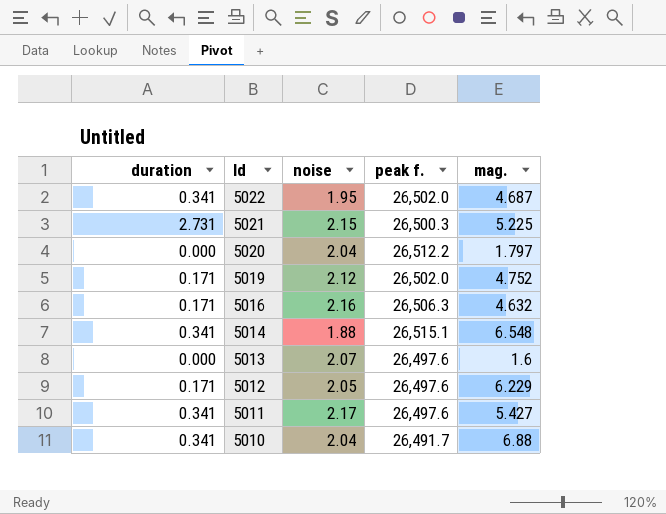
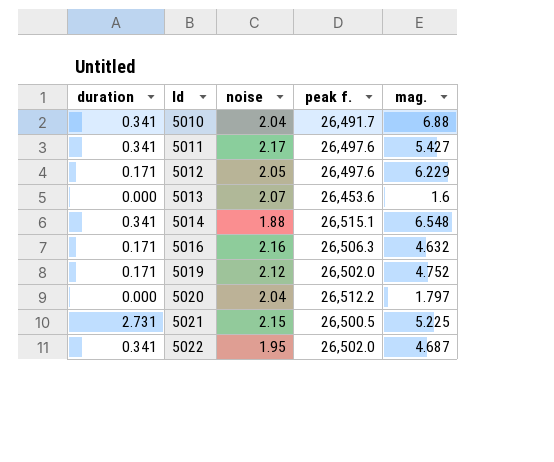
row order: Id descending -> Id ascending
5013 | peak f.: 26,497.6 -> 26,453.6
5021 | peak f.: 26,500.3 -> 26,500.5

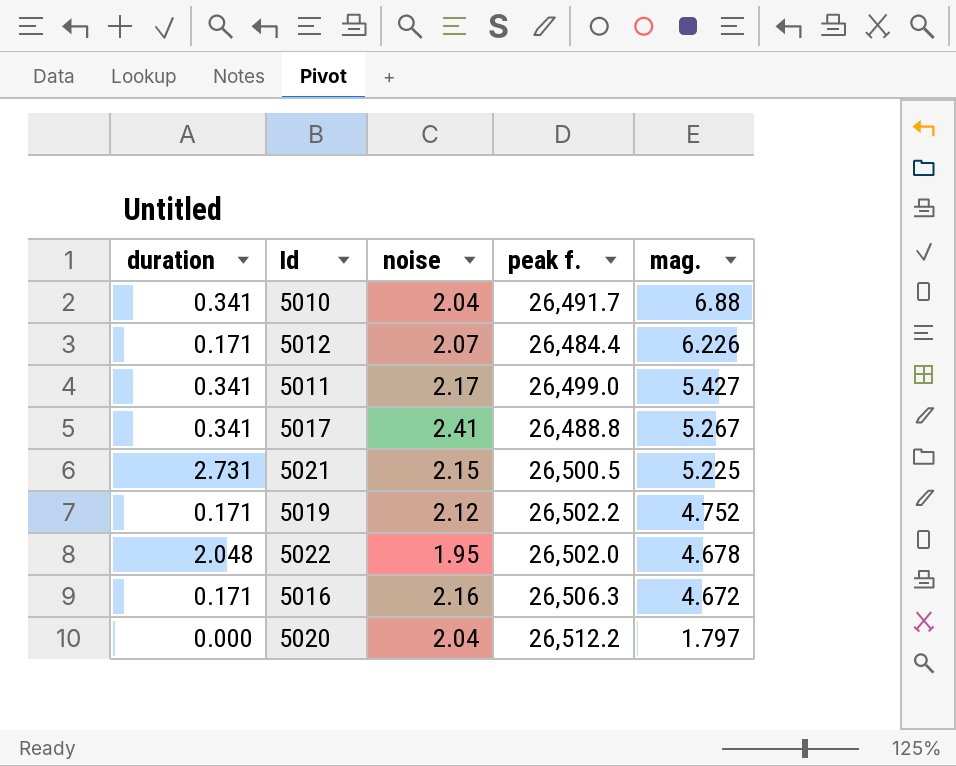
row order: Id ascending -> mag. descending
row 5013: 0.000 | 2.07 | 26,453.6 | 1.6 -> none
row 5014: 0.341 | 1.88 | 26,515.1 | 6.548 -> none
5012 | noise: 2.05 -> 2.07
5012 | peak f.: 26,497.6 -> 26,484.4
5012 | mag.: 6.229 -> 6.226
5011 | peak f.: 26,497.6 -> 26,499.0
row 5017: none -> 0.341 | 2.41 | 26,488.8 | 5.267
5019 | peak f.: 26,502.0 -> 26,502.2
5022 | duration: 0.341 -> 2.048
5022 | mag.: 4.687 -> 4.678
5016 | mag.: 4.632 -> 4.672

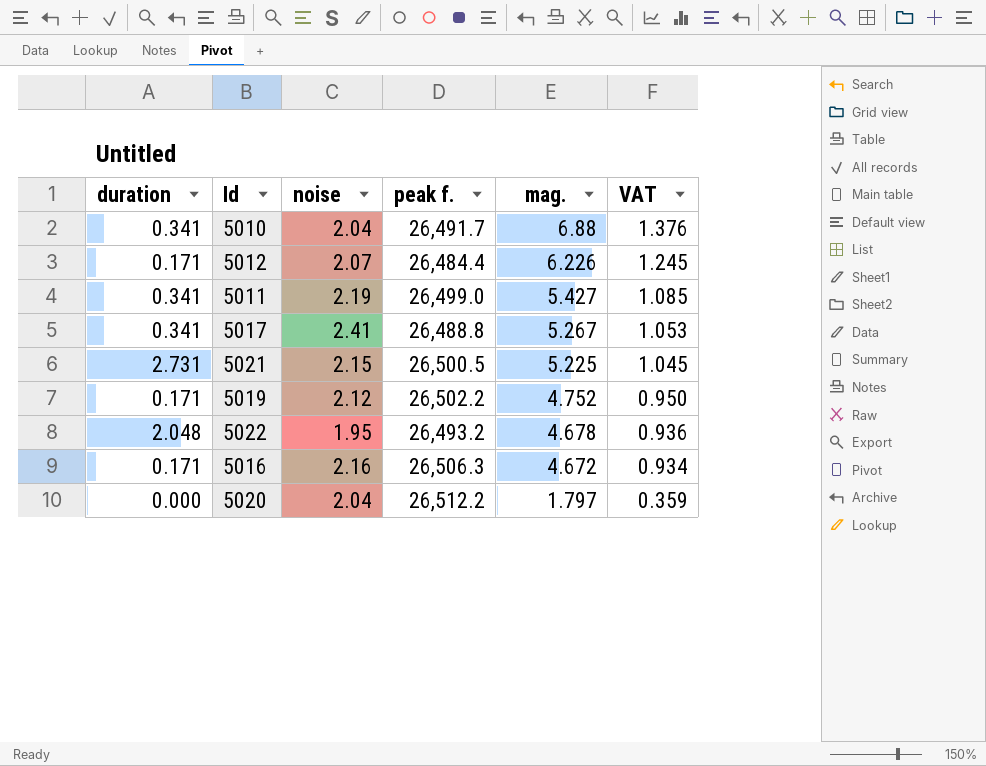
column VAT | formula: none -> [mag.] * 0.2
5011 | noise: 2.17 -> 2.19
5022 | peak f.: 26,502.0 -> 26,493.2

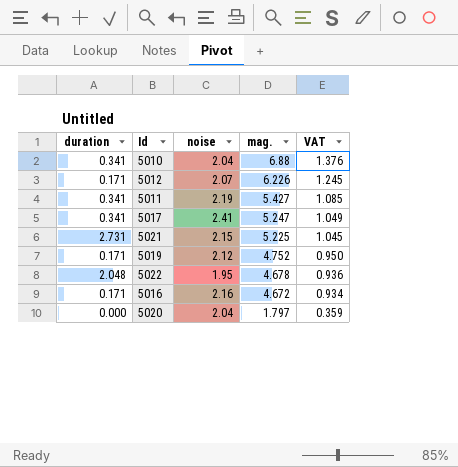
column peak f. | position: 4 -> none
5017 | mag.: 5.267 -> 5.247
5017 | VAT: 1.053 -> 1.049

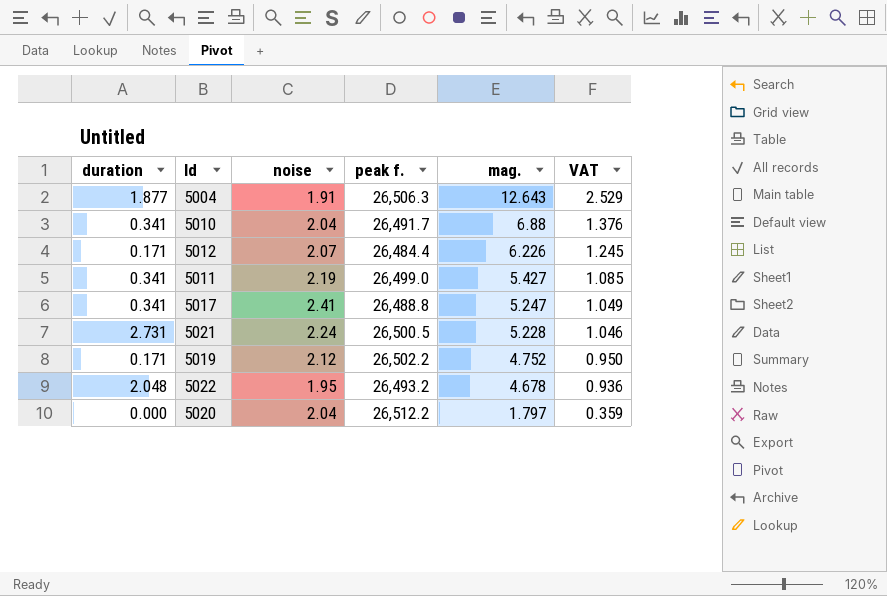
column peak f. | position: none -> 4
row 5016: 0.171 | 2.16 | 4.672 | 0.934 -> none
row 5004: none -> 1.877 | 1.91 | 26,506.3 | 12.643 | 2.529
5021 | noise: 2.15 -> 2.24
5021 | mag.: 5.225 -> 5.228
5021 | VAT: 1.045 -> 1.046

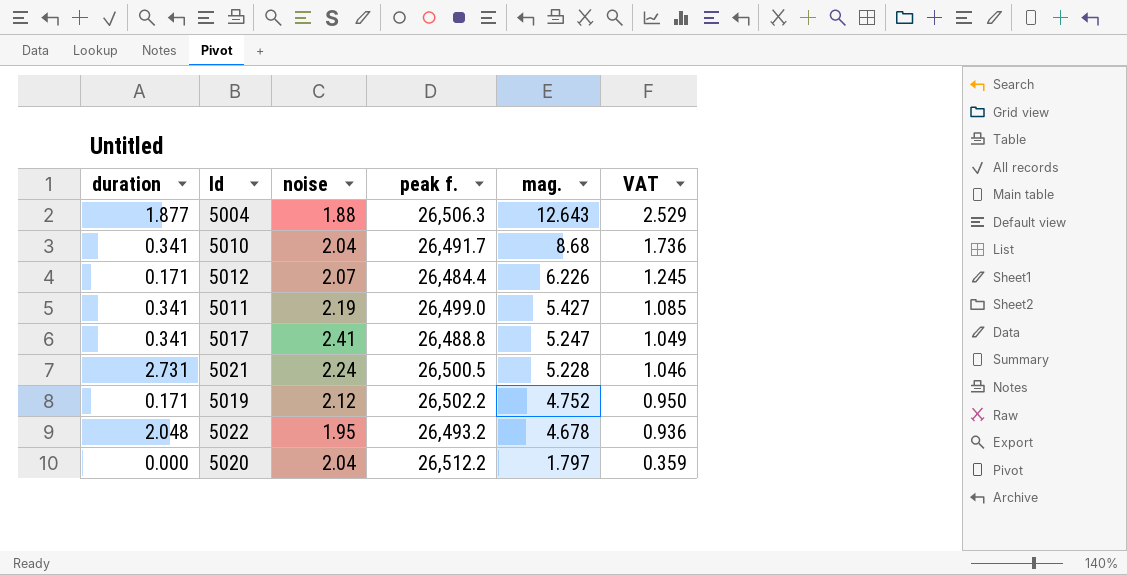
5004 | noise: 1.91 -> 1.88
5010 | mag.: 6.88 -> 8.68
5010 | VAT: 1.376 -> 1.736

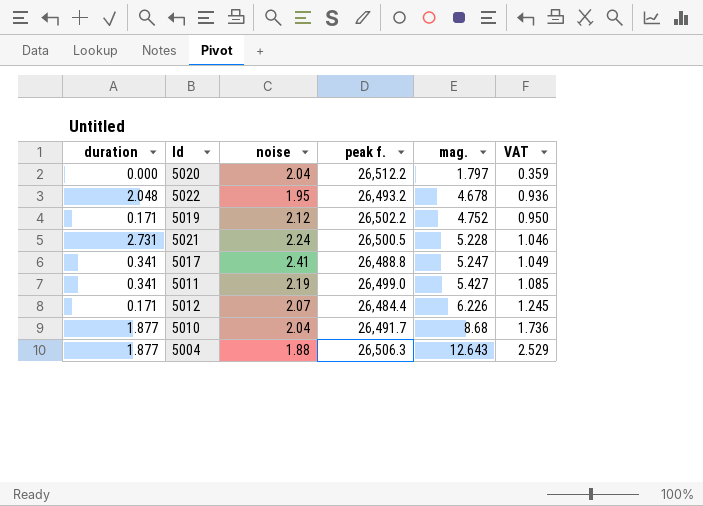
row order: mag. descending -> mag. ascending
5010 | duration: 0.341 -> 1.877

